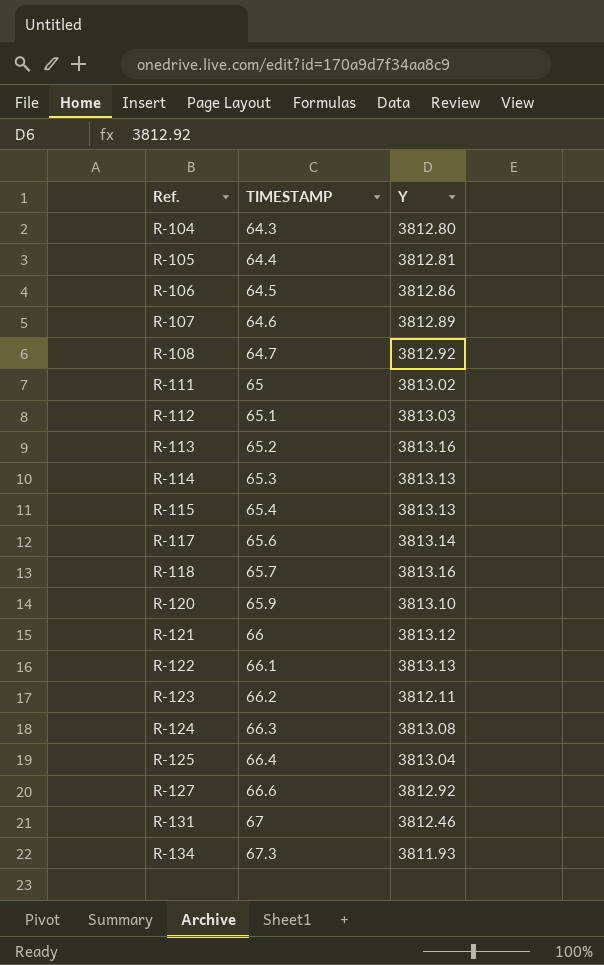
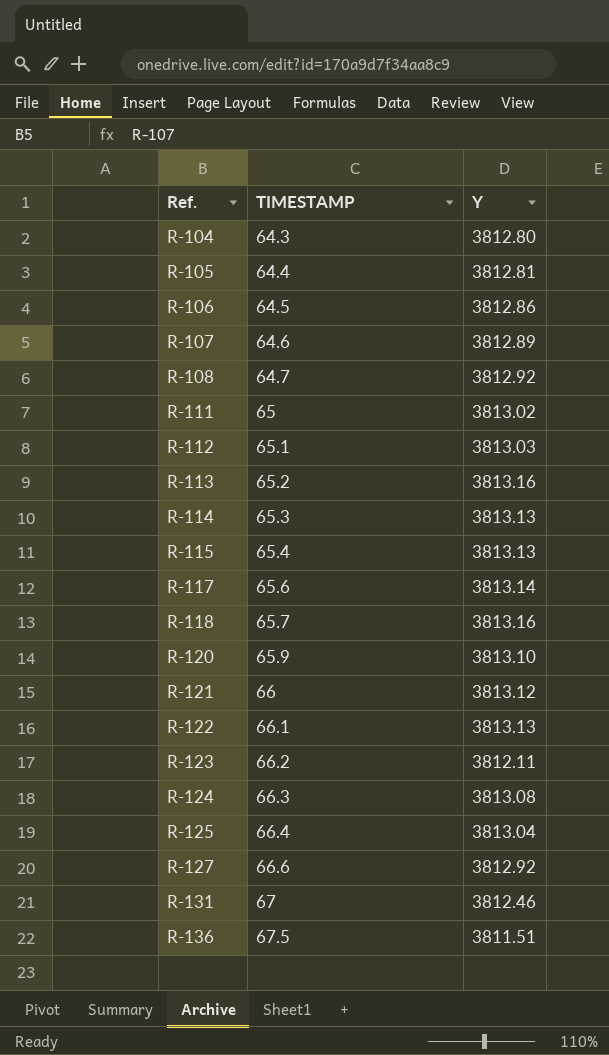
row R-134: 67.3 | 3811.93 -> none
row R-136: none -> 67.5 | 3811.51

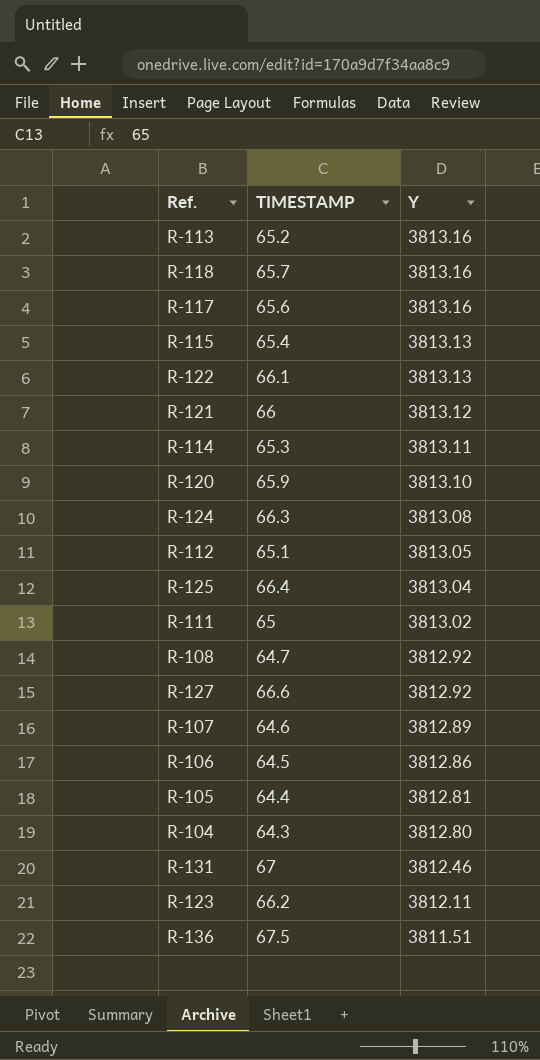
row order: Ref. ascending -> Y descending
R-117 | Y: 3813.14 -> 3813.16
R-114 | Y: 3813.13 -> 3813.11
R-112 | Y: 3813.03 -> 3813.05

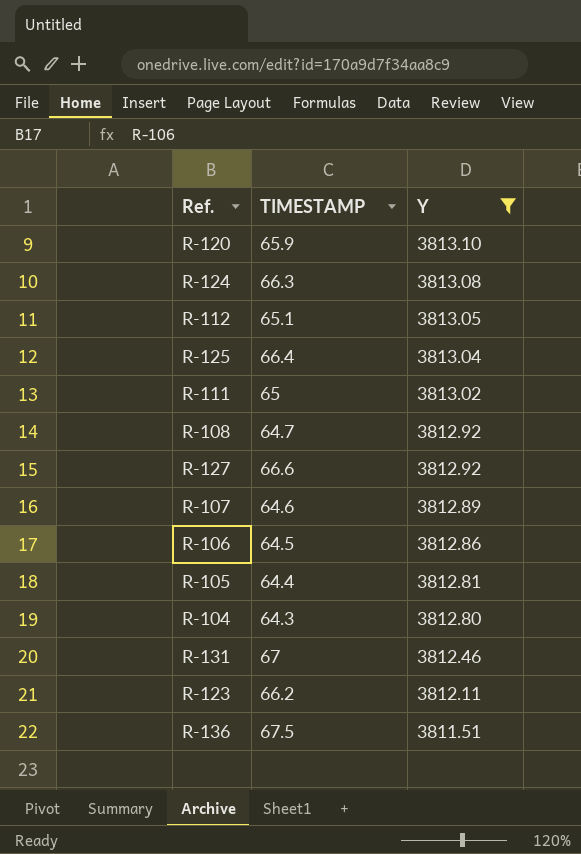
filter: none -> Y <= 3813.10

